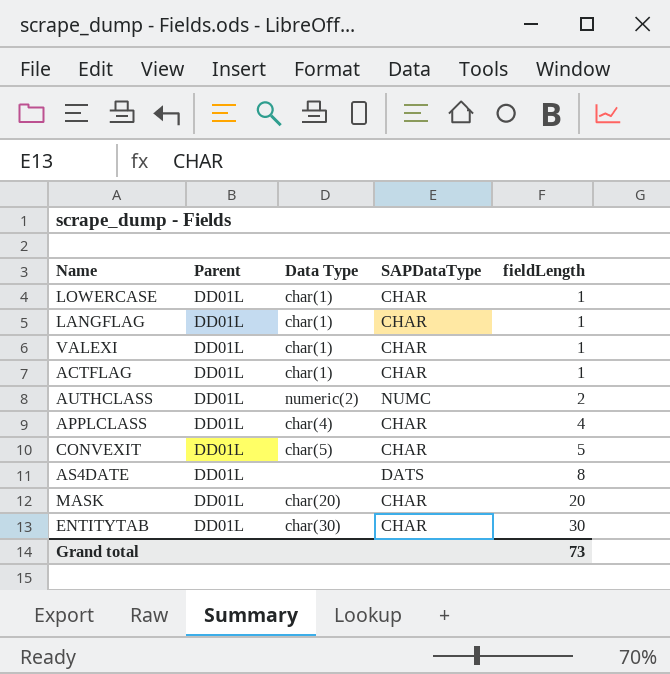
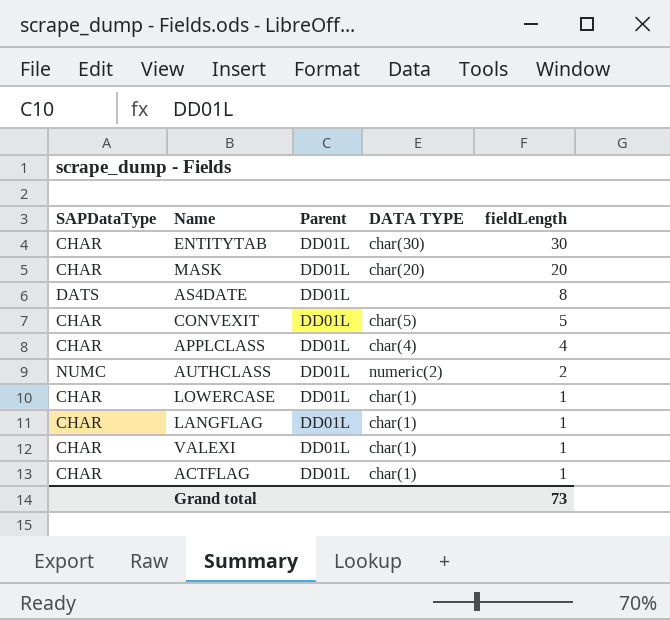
row order: fieldLength ascending -> fieldLength descending
column SAPDataType | position: 4 -> 1
column name: Data Type -> DATA TYPE

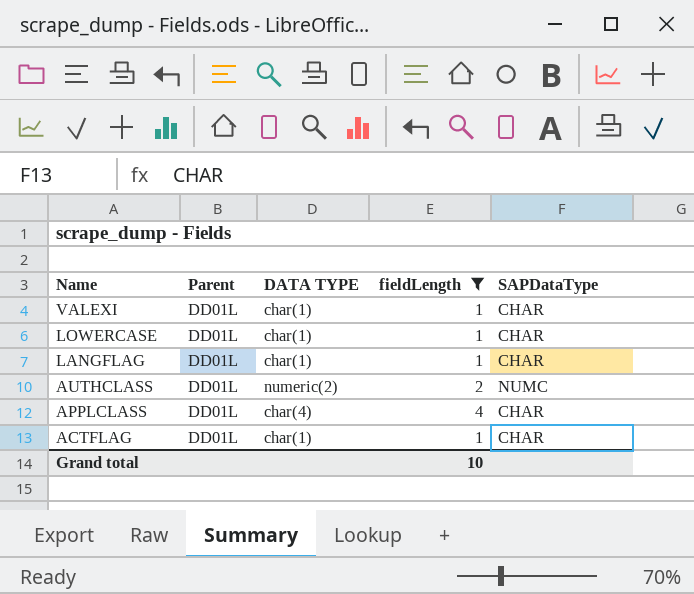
filter: none -> fieldLength <= 4
row order: fieldLength descending -> Name descending
column SAPDataType | position: 1 -> 5
Grand total | fieldLength: 73 -> 10

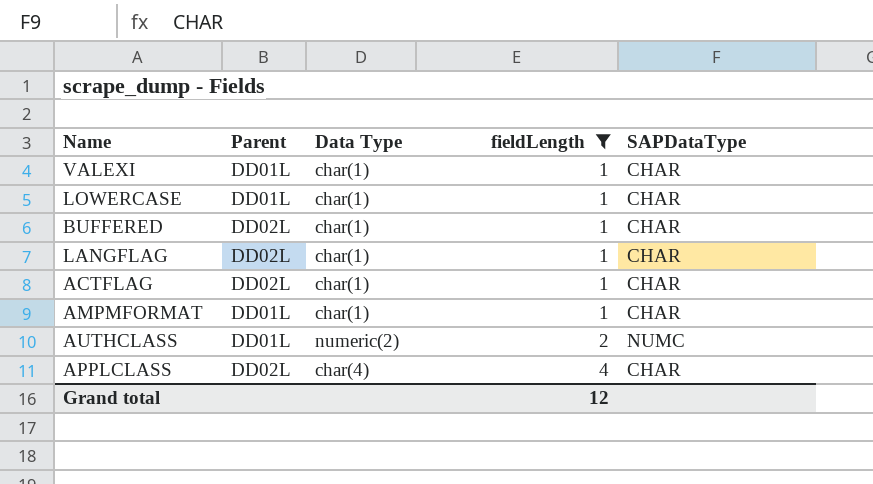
row order: Name descending -> fieldLength ascending
column name: DATA TYPE -> Data Type
row BUFFERED: none -> DD02L | char(1) | 1 | CHAR
LANGFLAG | Parent: DD01L -> DD02L
ACTFLAG | Parent: DD01L -> DD02L
row AMPMFORMAT: none -> DD01L | char(1) | 1 | CHAR
APPLCLASS | Parent: DD01L -> DD02L
Grand total | fieldLength: 10 -> 12

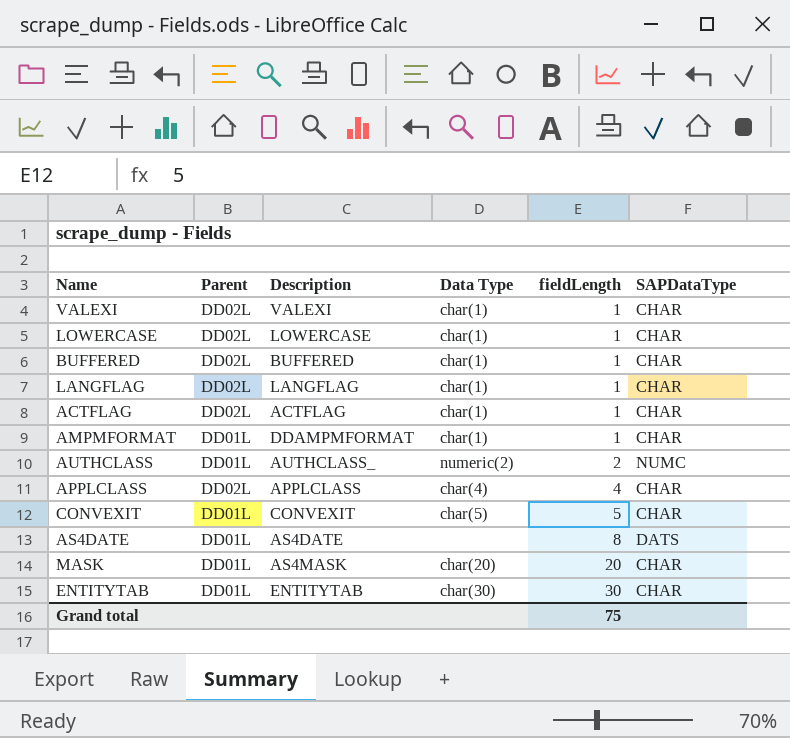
filter: fieldLength <= 4 -> none
column Description | position: none -> 3
VALEXI | Parent: DD01L -> DD02L
LOWERCASE | Parent: DD01L -> DD02L
Grand total | fieldLength: 12 -> 75

